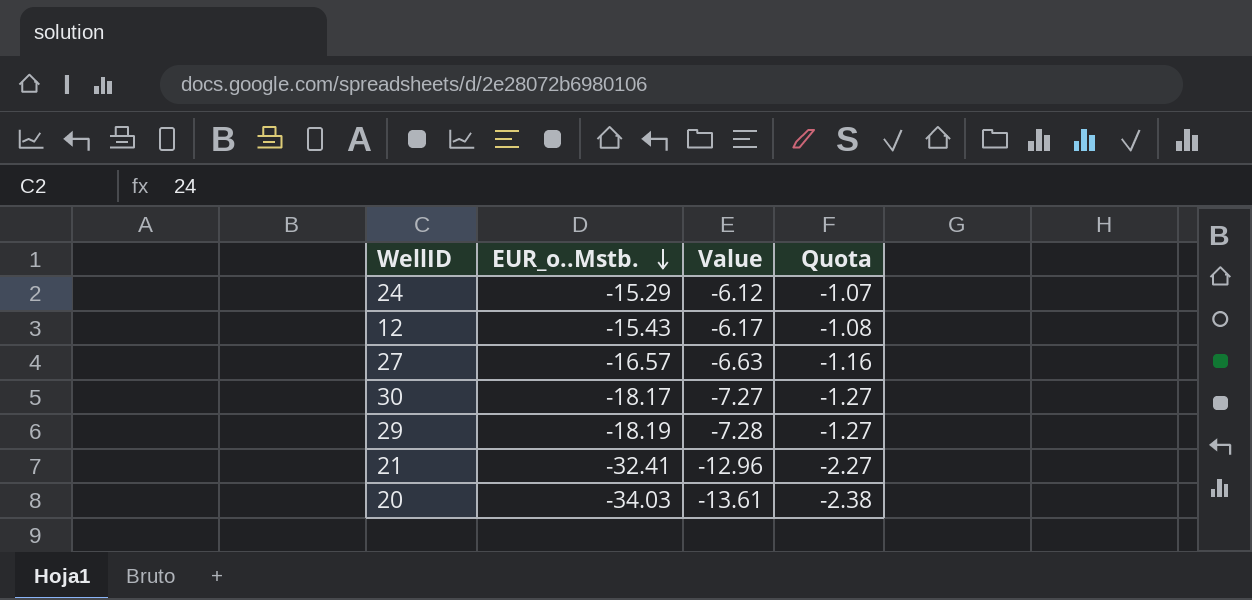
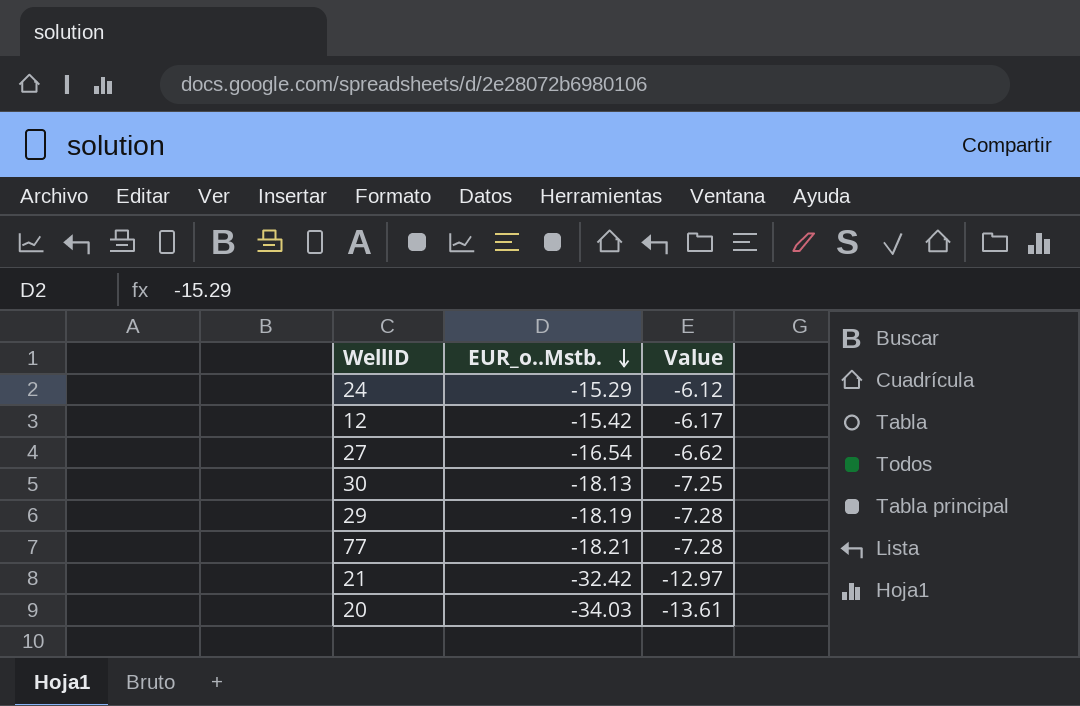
column Quota | formula: [EUR_o..Mstb.] * 0.07 -> none
12 | EUR_o..Mstb.: -15.43 -> -15.42
27 | EUR_o..Mstb.: -16.57 -> -16.54
27 | Value: -6.63 -> -6.62
30 | EUR_o..Mstb.: -18.17 -> -18.13
30 | Value: -7.27 -> -7.25
row 77: none -> -18.21 | -7.28
21 | EUR_o..Mstb.: -32.41 -> -32.42
21 | Value: -12.96 -> -12.97

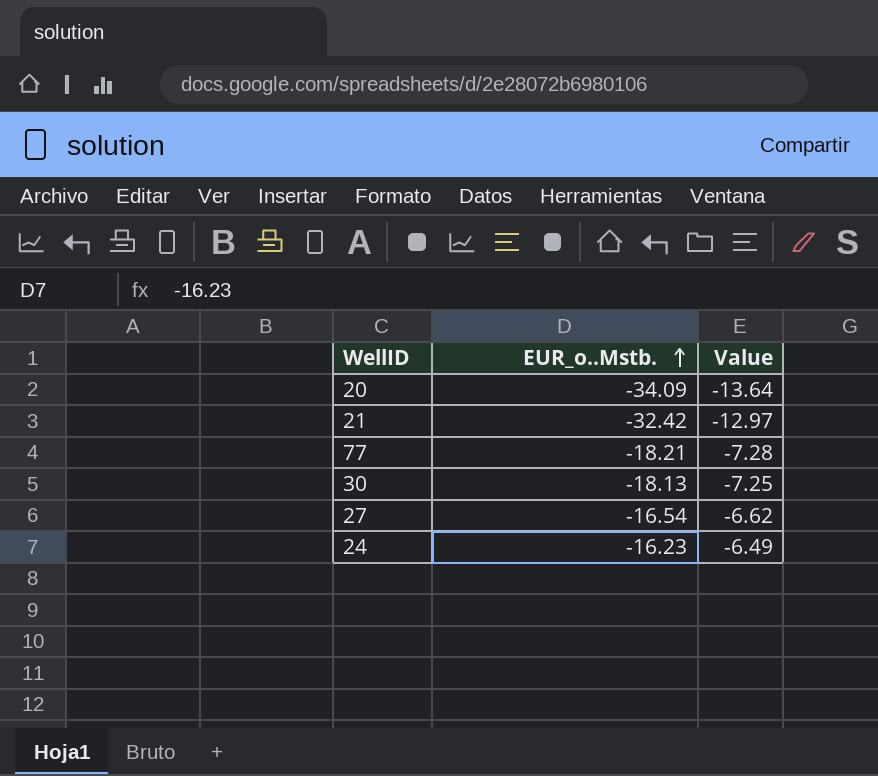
row order: EUR_o..Mstb. descending -> EUR_o..Mstb. ascending
row 12: -15.42 | -6.17 -> none
row 29: -18.19 | -7.28 -> none
20 | EUR_o..Mstb.: -34.03 -> -34.09
20 | Value: -13.61 -> -13.64
24 | EUR_o..Mstb.: -15.29 -> -16.23
24 | Value: -6.12 -> -6.49

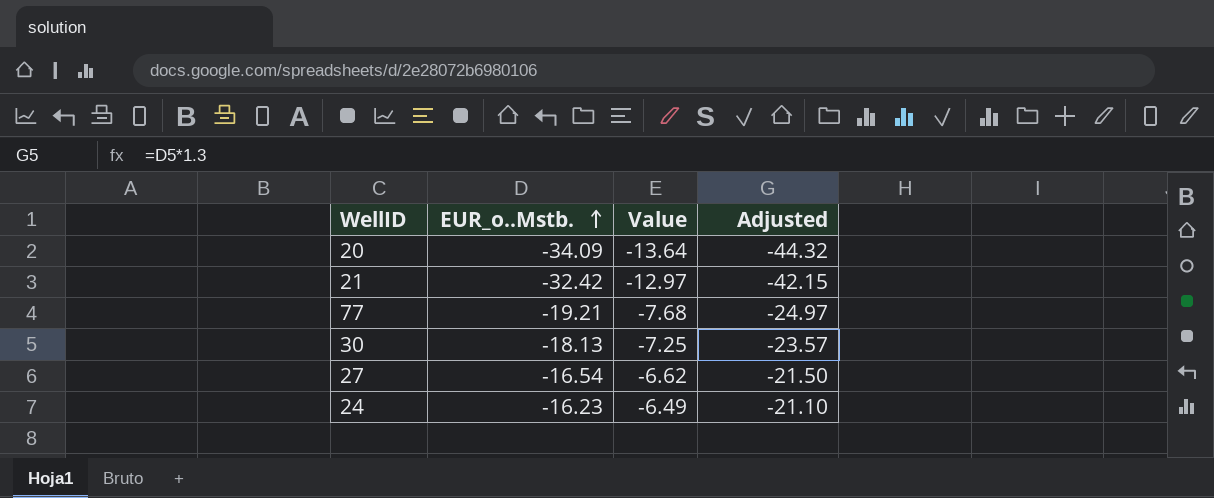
column Adjusted | formula: none -> [EUR_o..Mstb.] * 1.3
77 | EUR_o..Mstb.: -18.21 -> -19.21
77 | Value: -7.28 -> -7.68

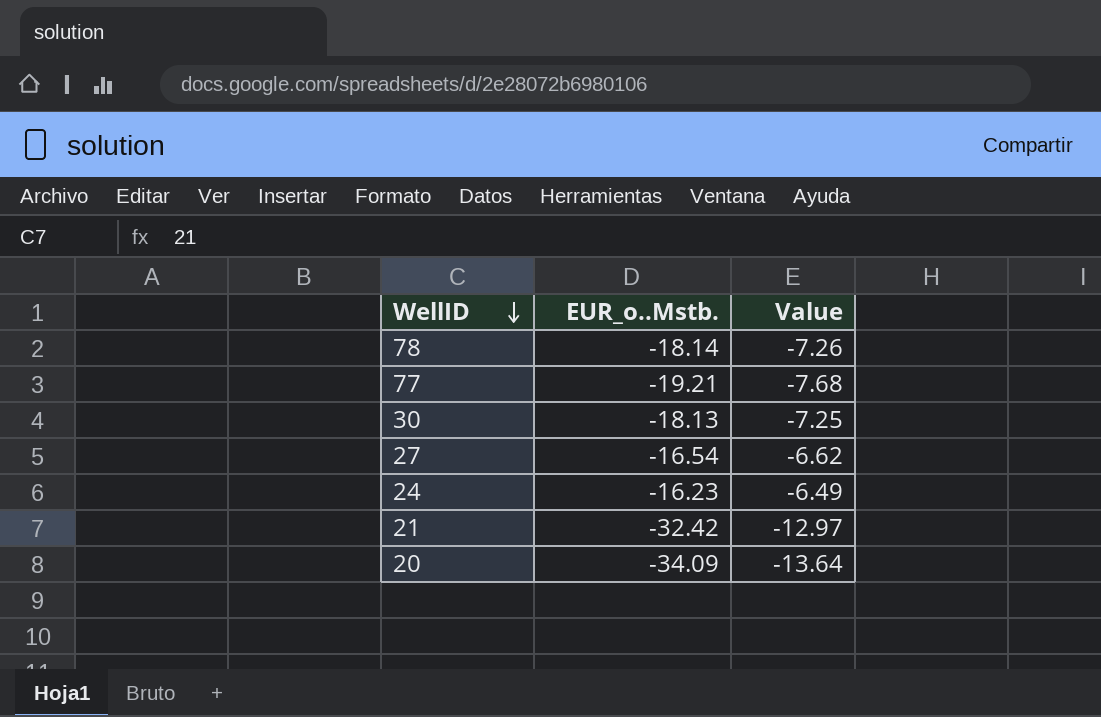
row order: EUR_o..Mstb. ascending -> WellID descending
column Adjusted | formula: [EUR_o..Mstb.] * 1.3 -> none
row 78: none -> -18.14 | -7.26

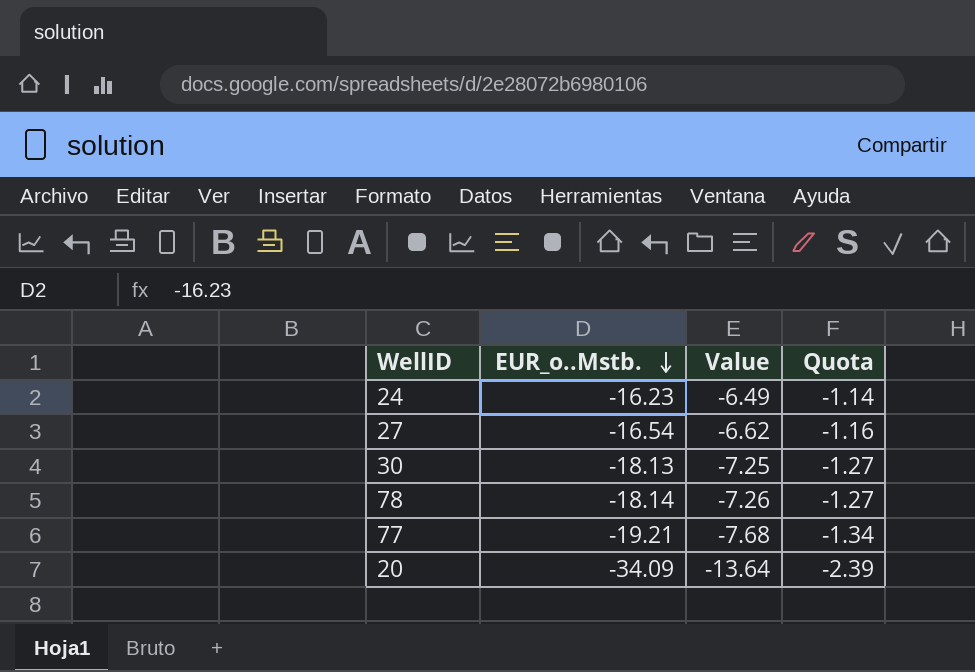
row order: WellID descending -> EUR_o..Mstb. descending
column Quota | formula: none -> [EUR_o..Mstb.] * 0.07
row 21: -32.42 | -12.97 -> none

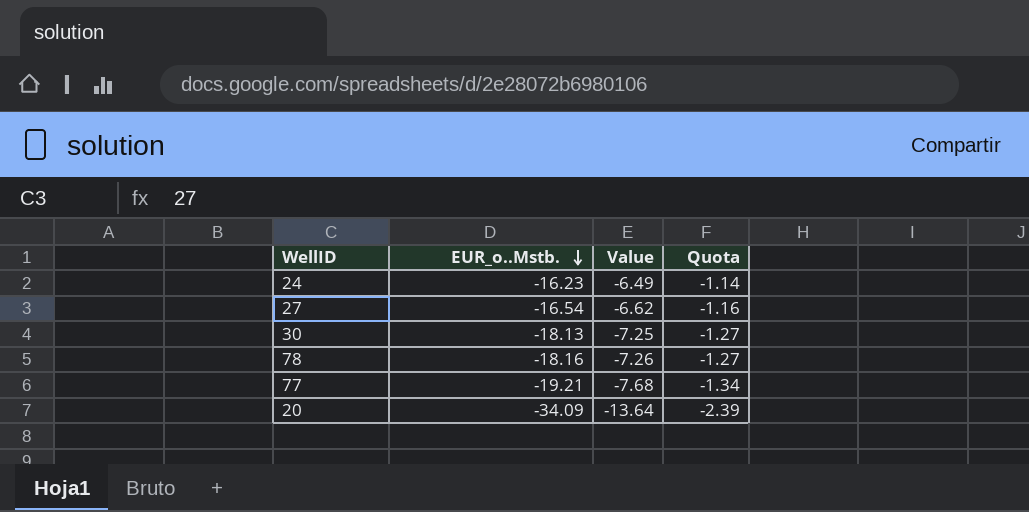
78 | EUR_o..Mstb.: -18.14 -> -18.16

